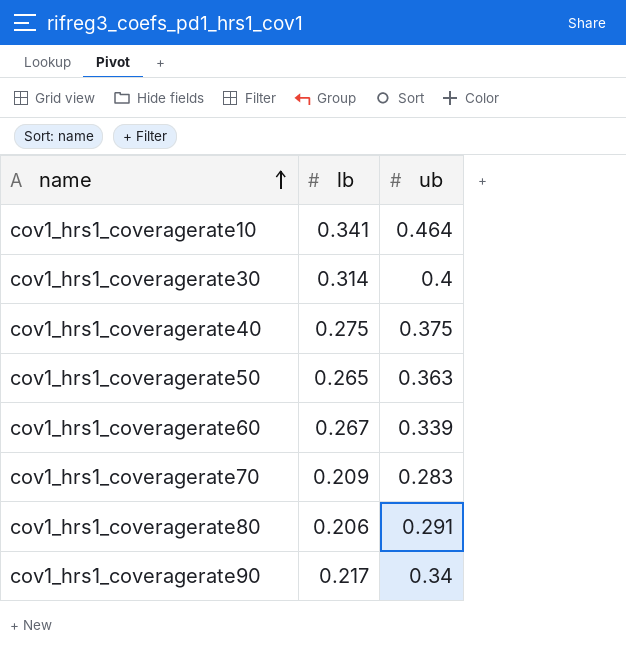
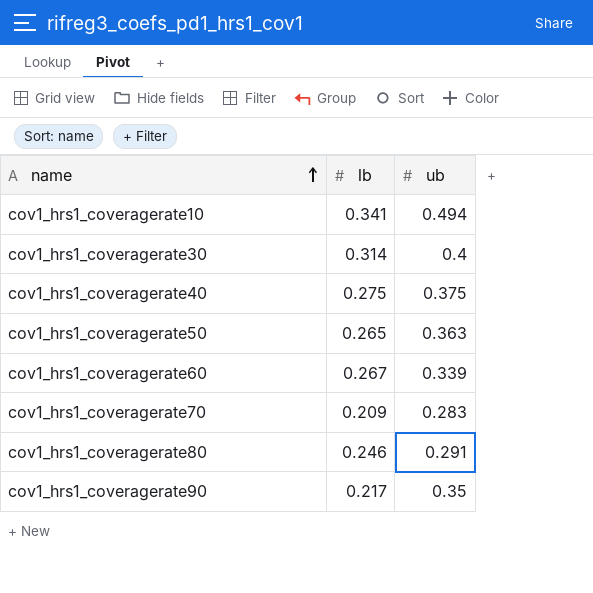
cov1_hrs1_coveragerate10 | ub: 0.464 -> 0.494
cov1_hrs1_coveragerate80 | lb: 0.206 -> 0.246
cov1_hrs1_coveragerate90 | ub: 0.34 -> 0.35

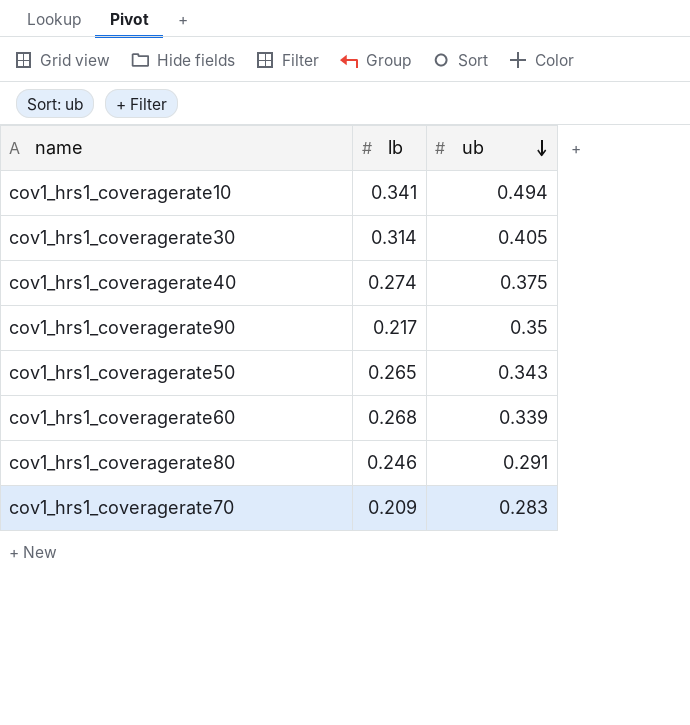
row order: name ascending -> ub descending
cov1_hrs1_coveragerate30 | ub: 0.4 -> 0.405
cov1_hrs1_coveragerate40 | lb: 0.275 -> 0.274
cov1_hrs1_coveragerate50 | ub: 0.363 -> 0.343
cov1_hrs1_coveragerate60 | lb: 0.267 -> 0.268

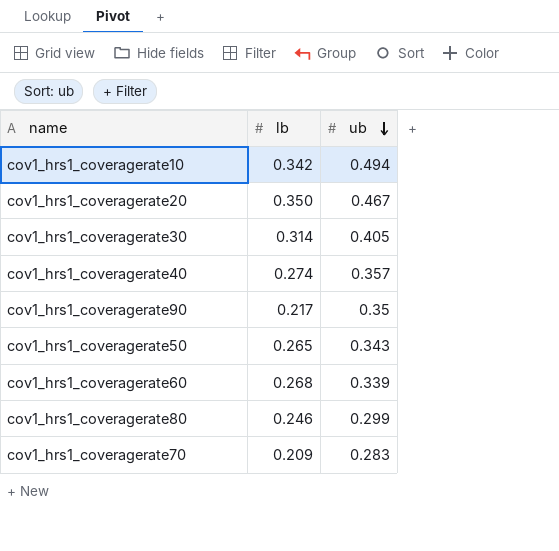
cov1_hrs1_coveragerate10 | lb: 0.341 -> 0.342
row cov1_hrs1_coveragerate20: none -> 0.350 | 0.467
cov1_hrs1_coveragerate40 | ub: 0.375 -> 0.357
cov1_hrs1_coveragerate80 | ub: 0.291 -> 0.299

